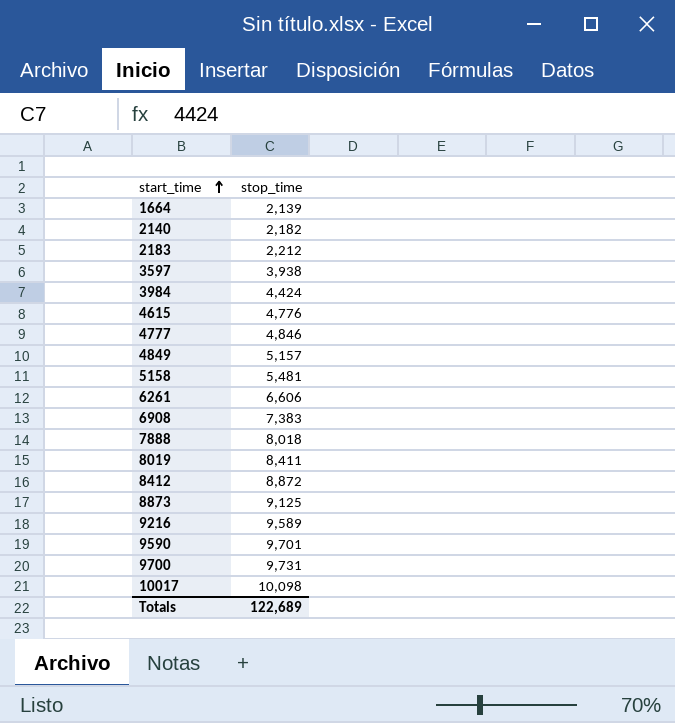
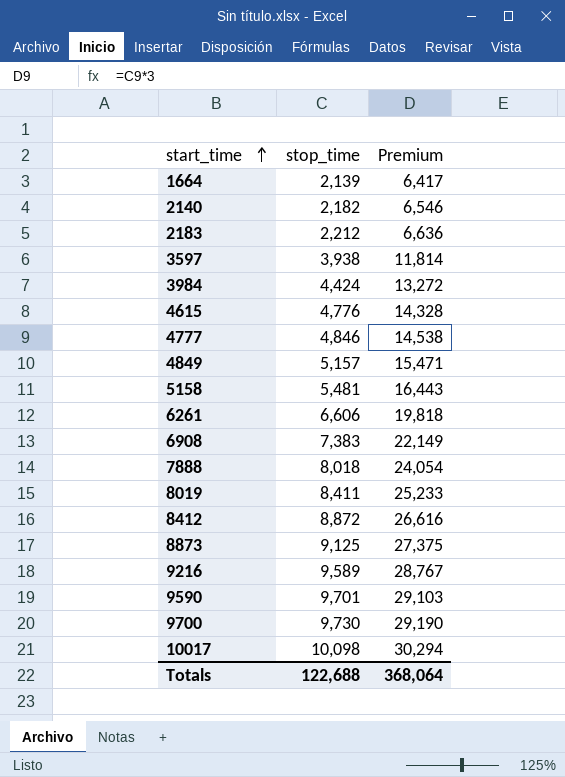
column Premium | formula: none -> [stop_time] * 3
9700 | stop_time: 9,731 -> 9,730
Totals | stop_time: 122,689 -> 122,688

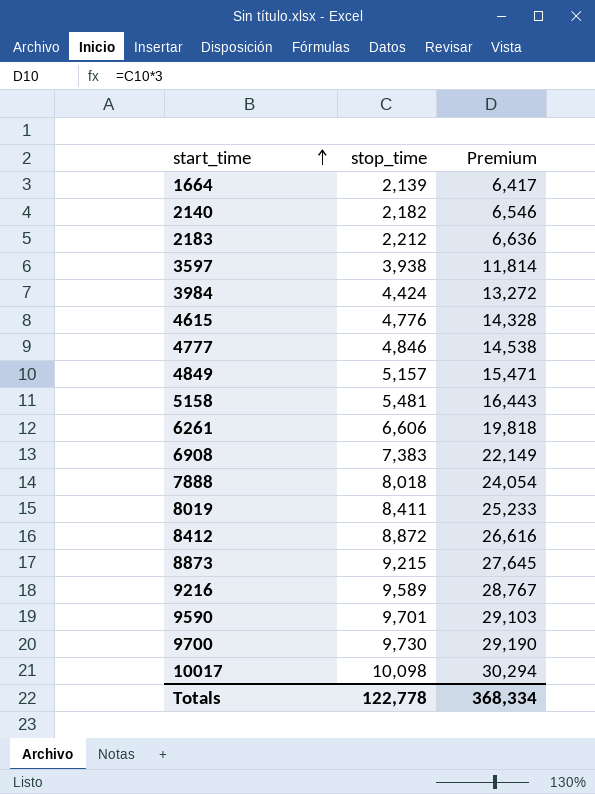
8873 | stop_time: 9,125 -> 9,215
8873 | Premium: 27,375 -> 27,645
Totals | stop_time: 122,688 -> 122,778
Totals | Premium: 368,064 -> 368,334

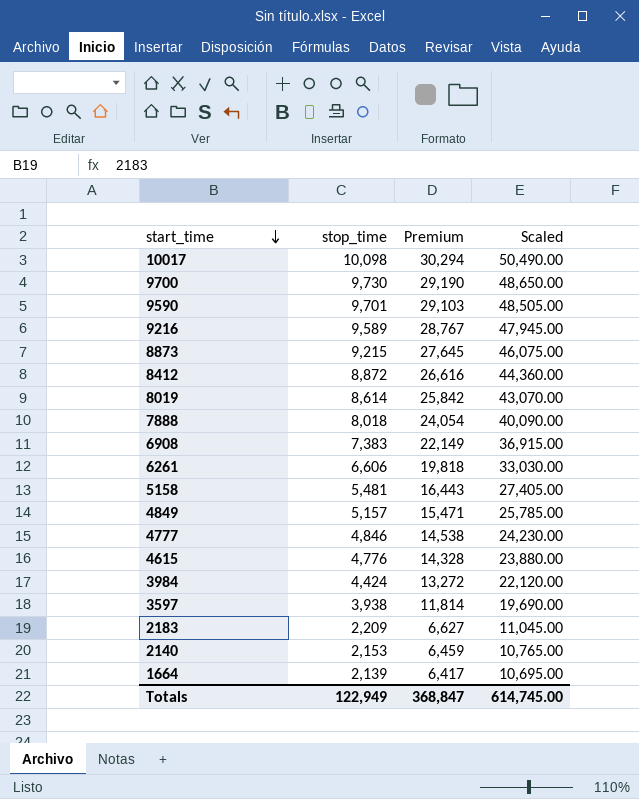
row order: start_time ascending -> start_time descending
column Scaled | formula: none -> [stop_time] * 5
8019 | stop_time: 8,411 -> 8,614
8019 | Premium: 25,233 -> 25,842
2183 | stop_time: 2,212 -> 2,209
2183 | Premium: 6,636 -> 6,627
2140 | stop_time: 2,182 -> 2,153
2140 | Premium: 6,546 -> 6,459
Totals | stop_time: 122,778 -> 122,949
Totals | Premium: 368,334 -> 368,847

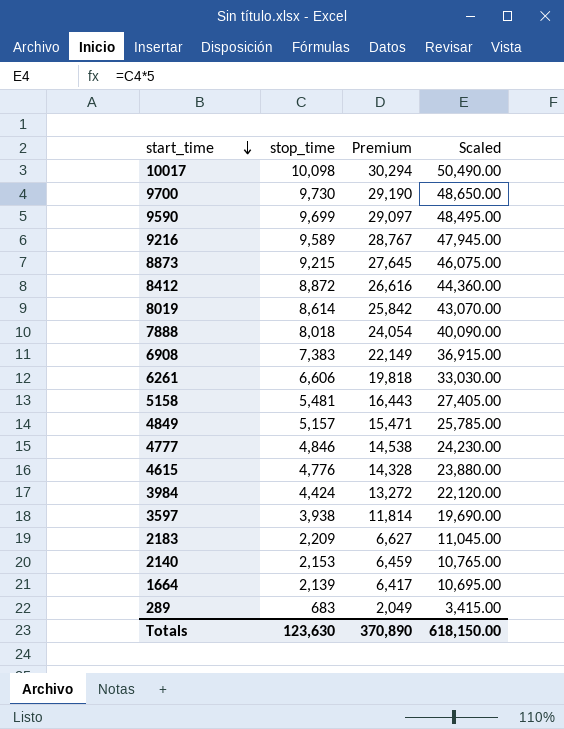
9590 | stop_time: 9,701 -> 9,699
9590 | Premium: 29,103 -> 29,097
9590 | Scaled: 48,505.00 -> 48,495.00
row 289: none -> 683 | 2,049 | 3,415.00
Totals | stop_time: 122,949 -> 123,630
Totals | Premium: 368,847 -> 370,890
Totals | Scaled: 614,745.00 -> 618,150.00

